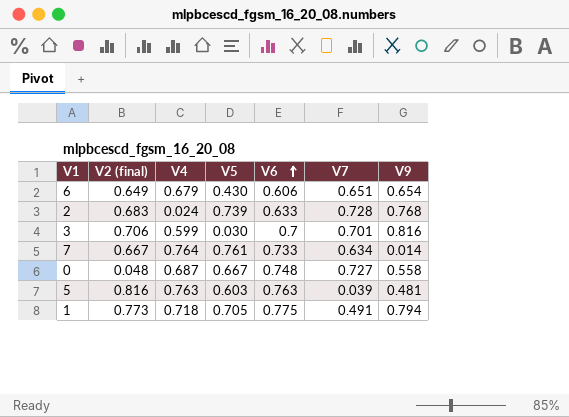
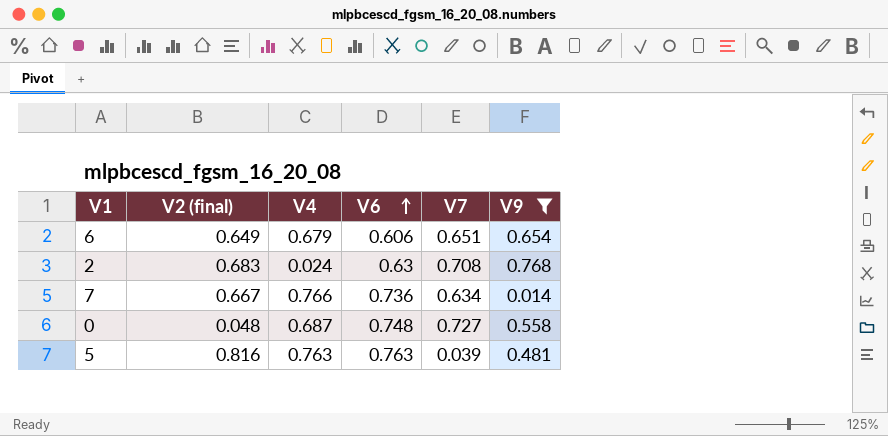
filter: none -> V9 <= 0.768
column V5 | position: 4 -> none
2 | V6: 0.633 -> 0.63
2 | V7: 0.728 -> 0.708
7 | V4: 0.764 -> 0.766
7 | V6: 0.733 -> 0.736

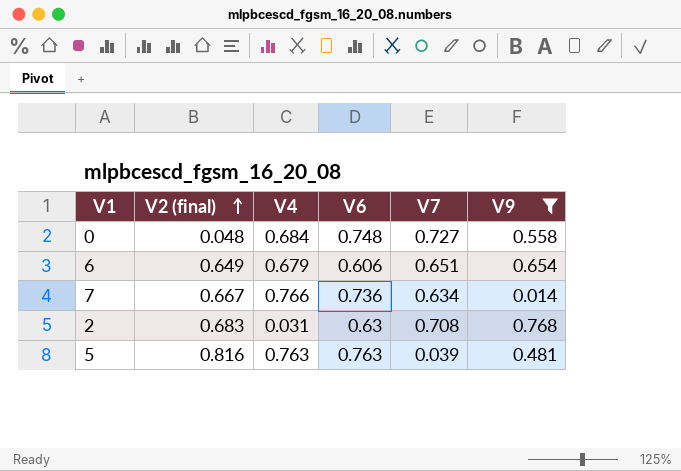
row order: V6 ascending -> V2 (final) ascending
0 | V4: 0.687 -> 0.684
2 | V4: 0.024 -> 0.031

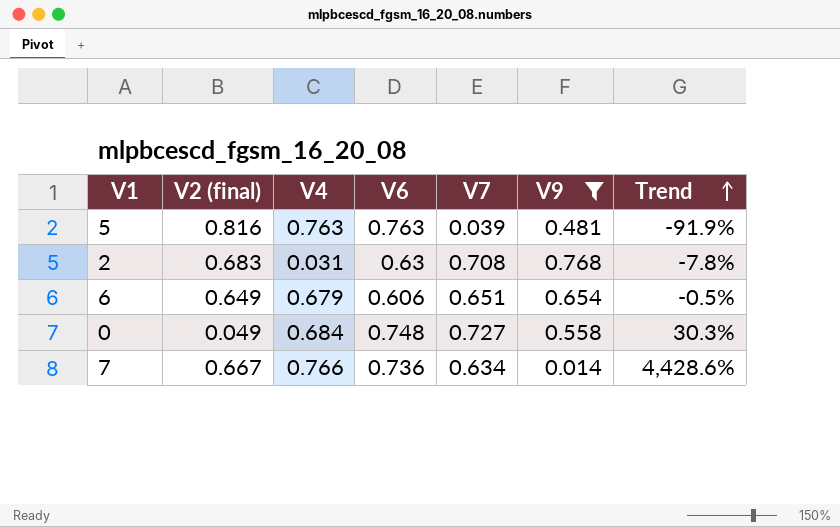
row order: V2 (final) ascending -> Trend ascending
column Trend | formula: none -> ([V7] - [V9]) / [V9]
0 | V2 (final): 0.048 -> 0.049

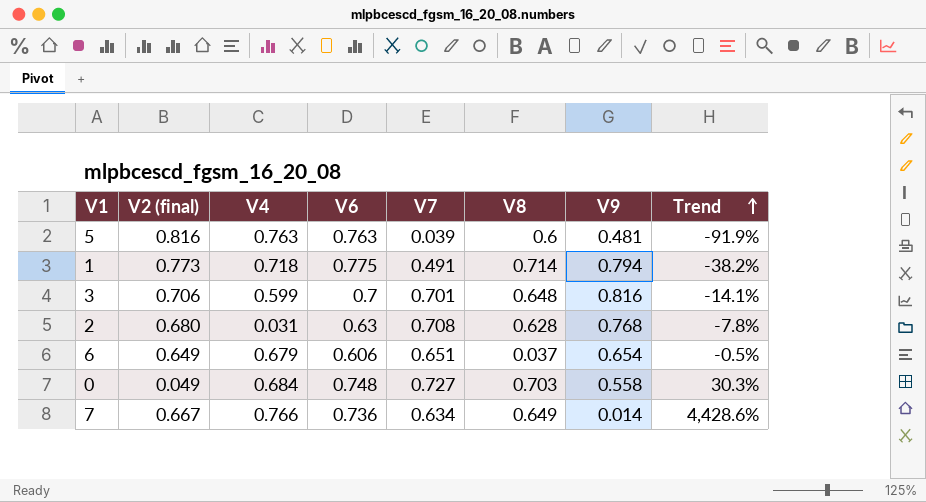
filter: V9 <= 0.768 -> none
column V8 | position: none -> 6
2 | V2 (final): 0.683 -> 0.680

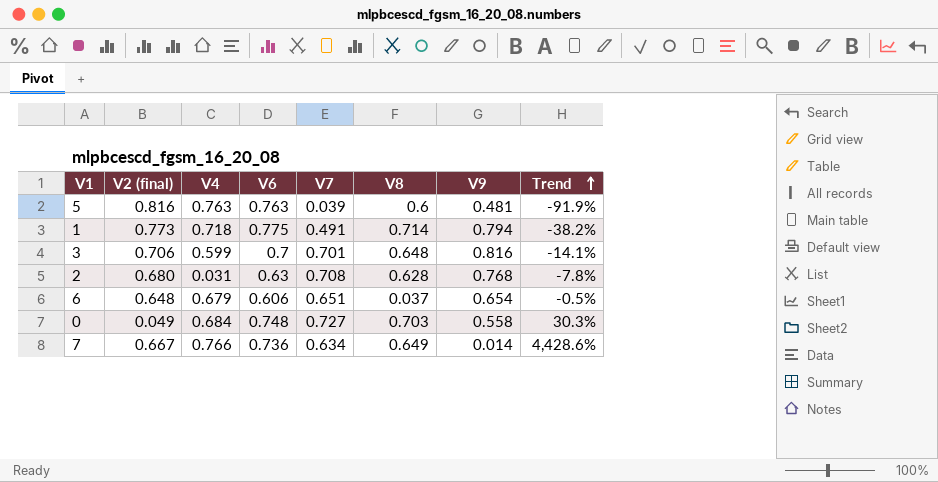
6 | V2 (final): 0.649 -> 0.648

